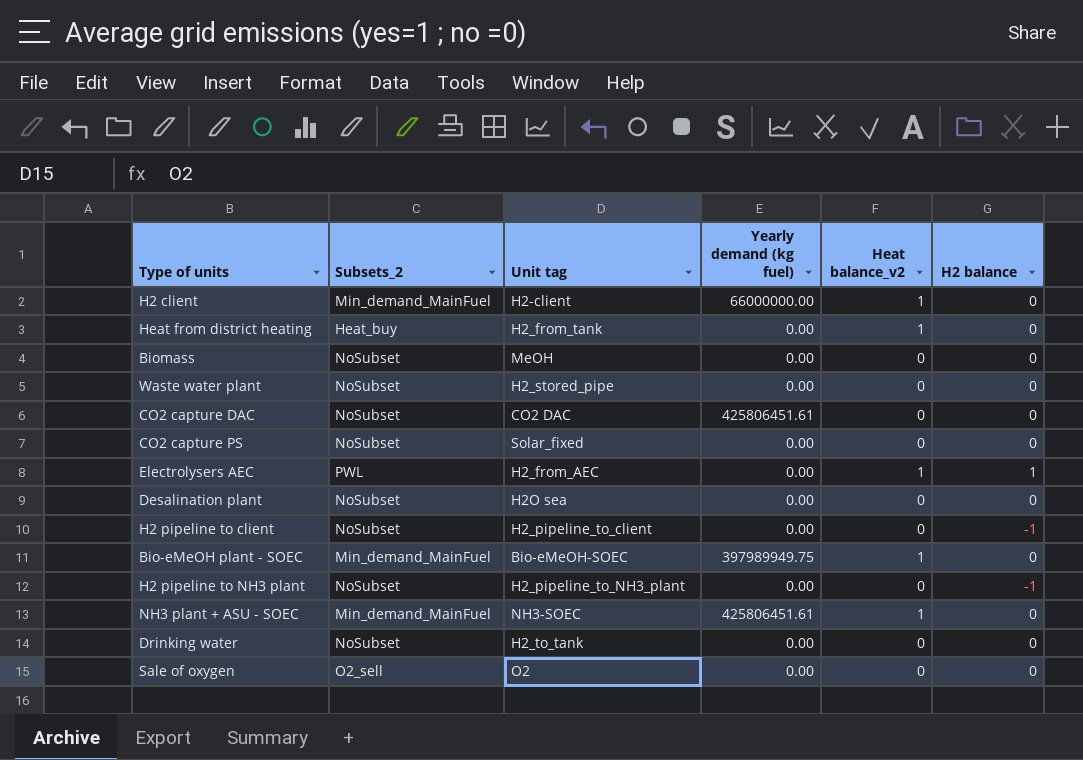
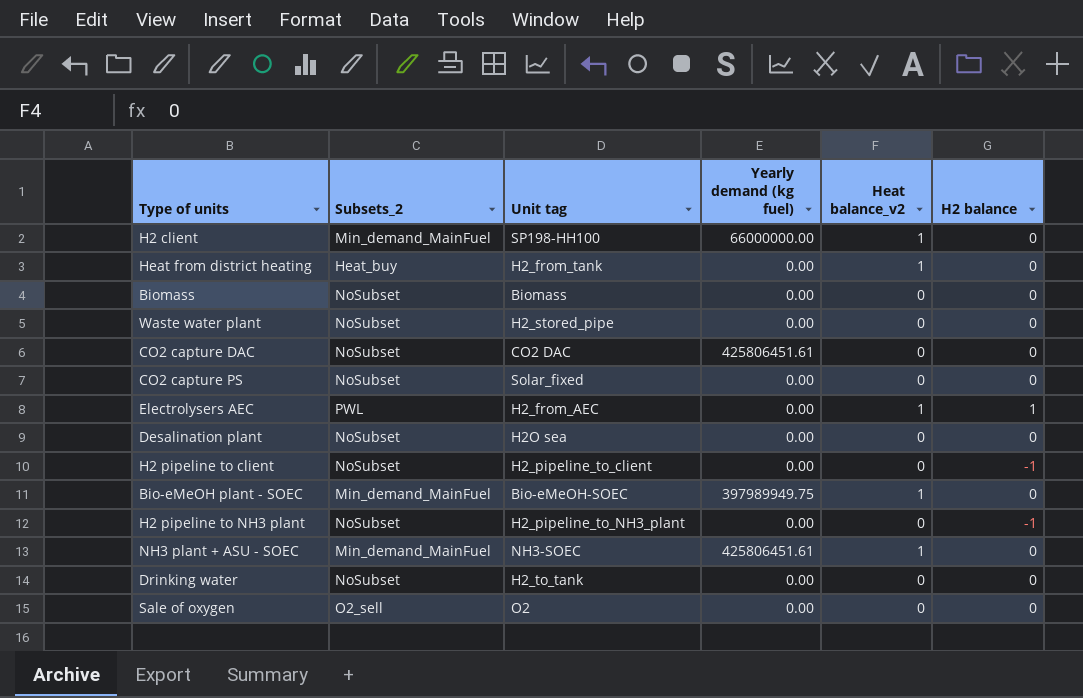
H2 client | Unit tag: H2-client -> SP198-HH100
Biomass | Unit tag: MeOH -> Biomass

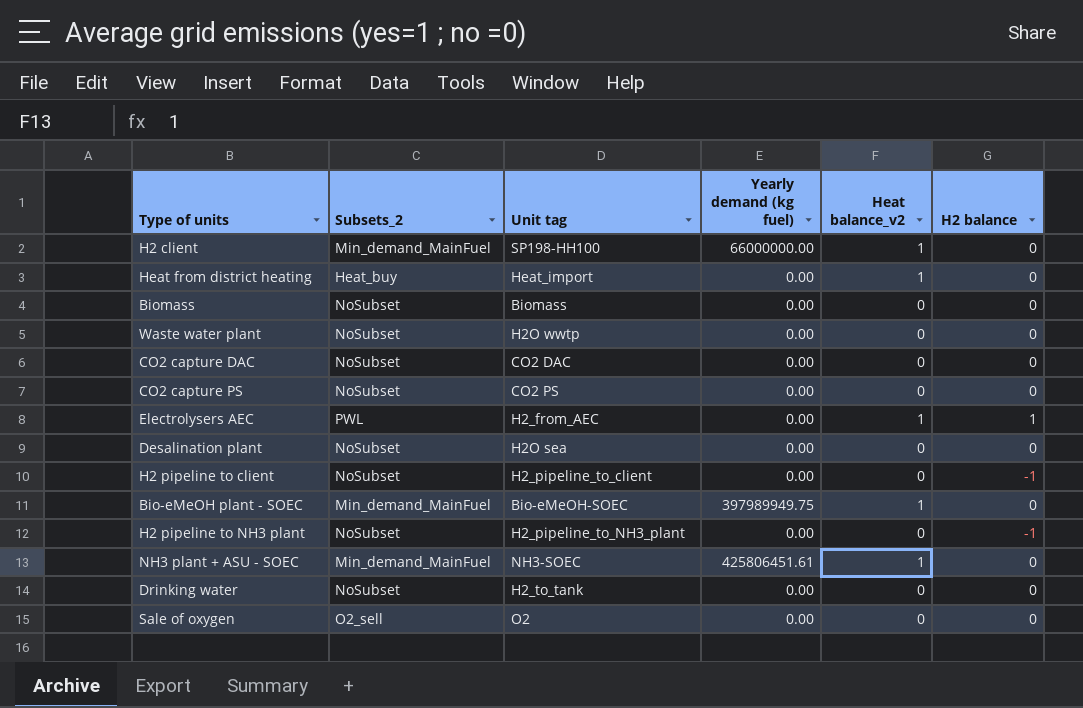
Heat from district heating | Unit tag: H2_from_tank -> Heat_import
Waste water plant | Unit tag: H2_stored_pipe -> H2O wwtp
CO2 capture DAC | Yearly demand (kg fuel): 425806451.61 -> 0.00
CO2 capture PS | Unit tag: Solar_fixed -> CO2 PS

